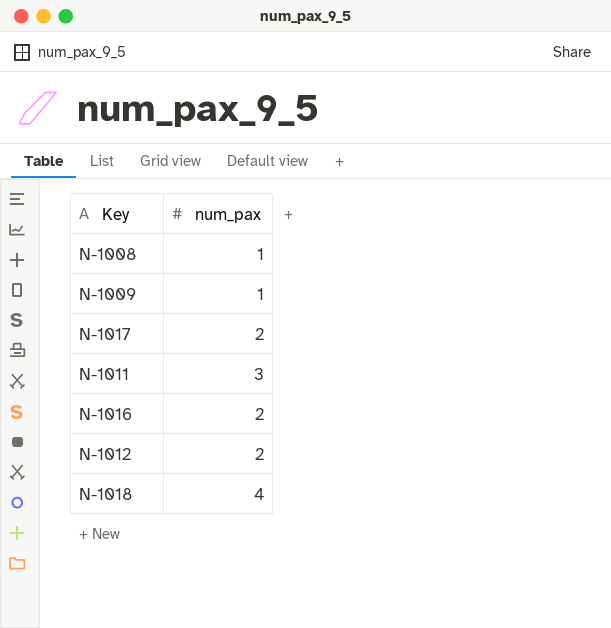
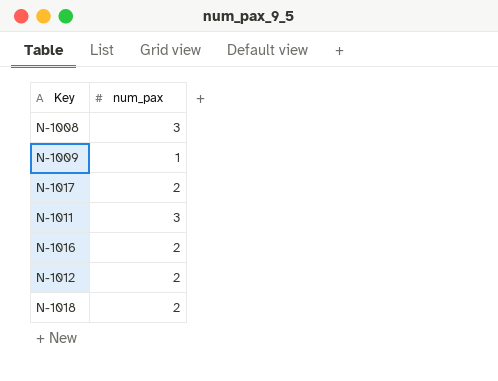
N-1008 | num_pax: 1 -> 3
N-1018 | num_pax: 4 -> 2

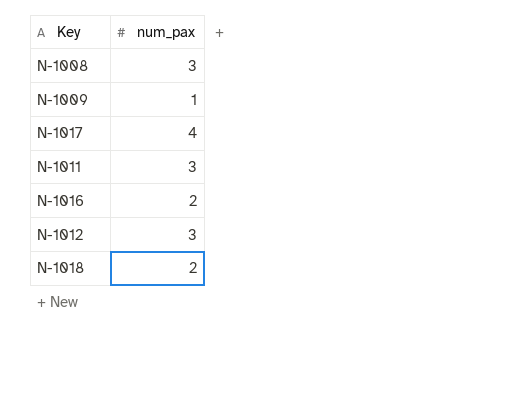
N-1017 | num_pax: 2 -> 4
N-1012 | num_pax: 2 -> 3

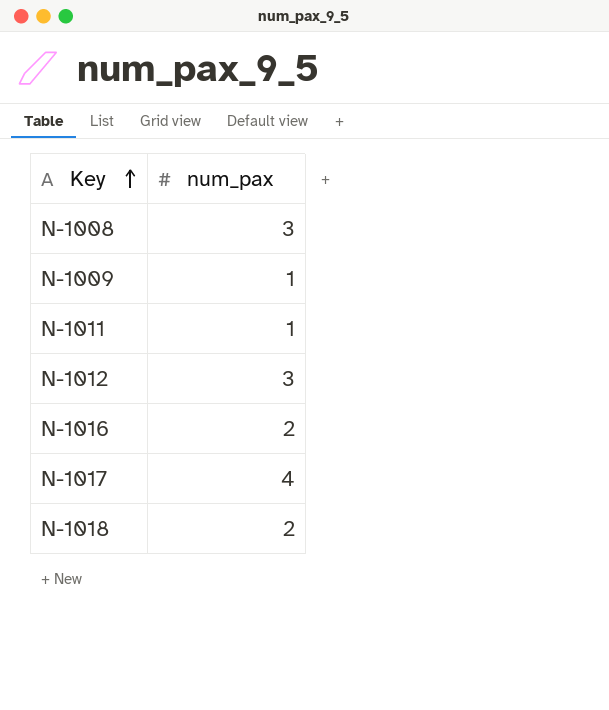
row order: none -> Key ascending
N-1011 | num_pax: 3 -> 1

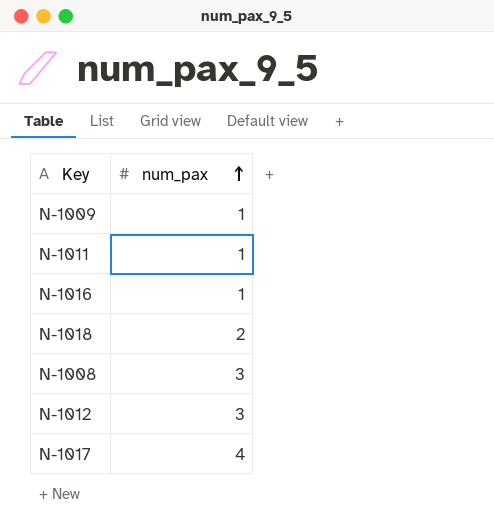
row order: Key ascending -> num_pax ascending
N-1016 | num_pax: 2 -> 1

